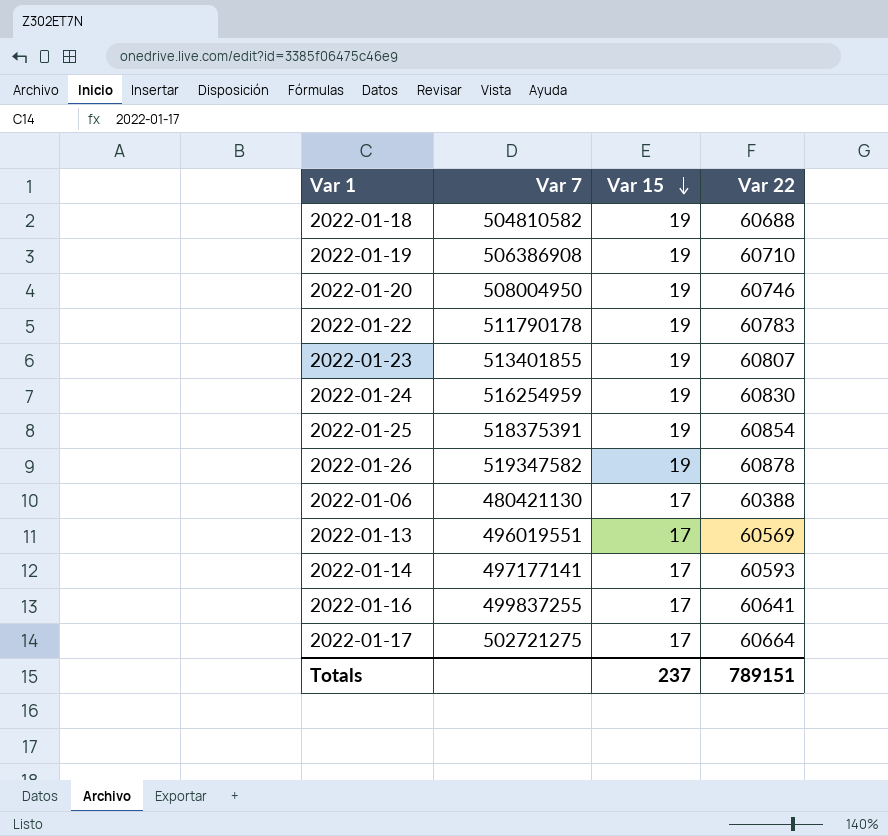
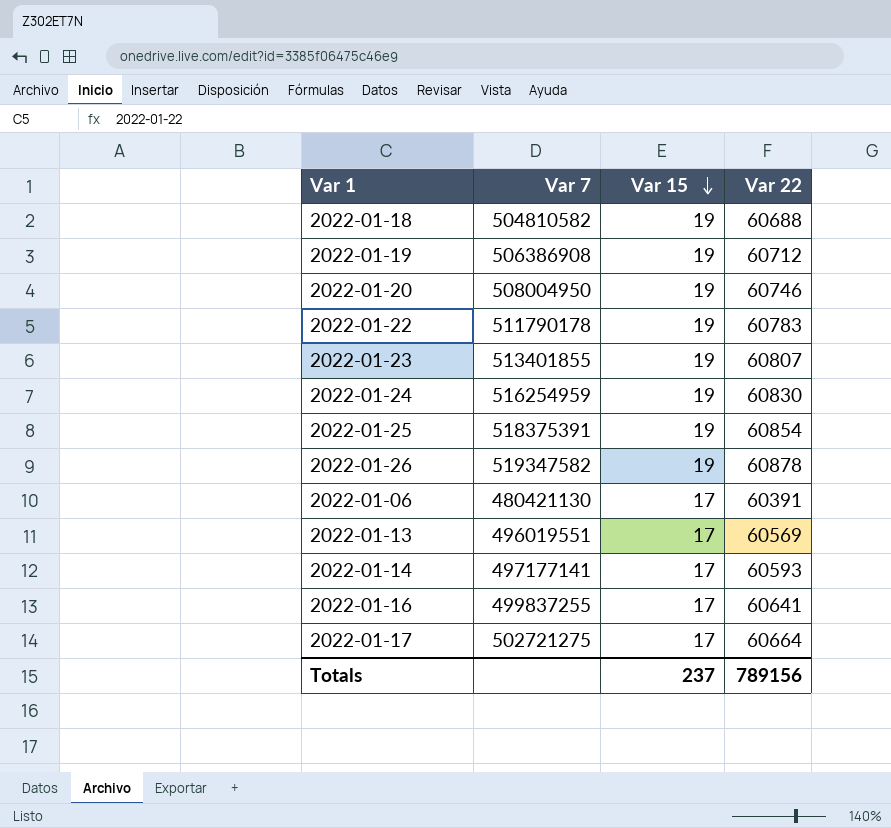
2022-01-19 | Var 22: 60710 -> 60712
2022-01-06 | Var 22: 60388 -> 60391
Totals | Var 22: 789151 -> 789156

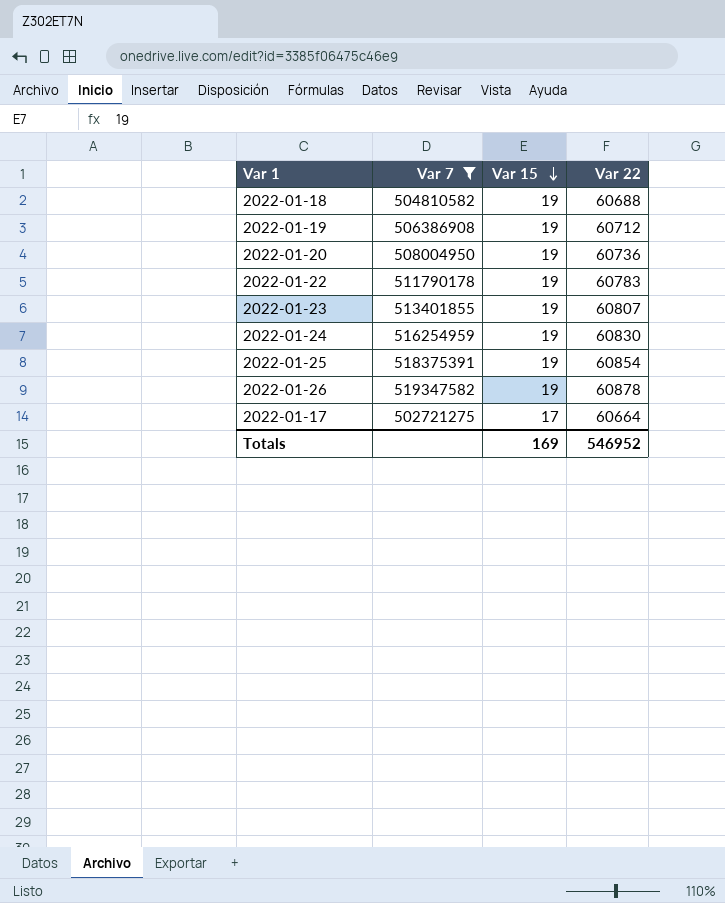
filter: none -> Var 7 >= 502721275
2022-01-20 | Var 22: 60746 -> 60736
Totals | Var 15: 237 -> 169
Totals | Var 22: 789156 -> 546952

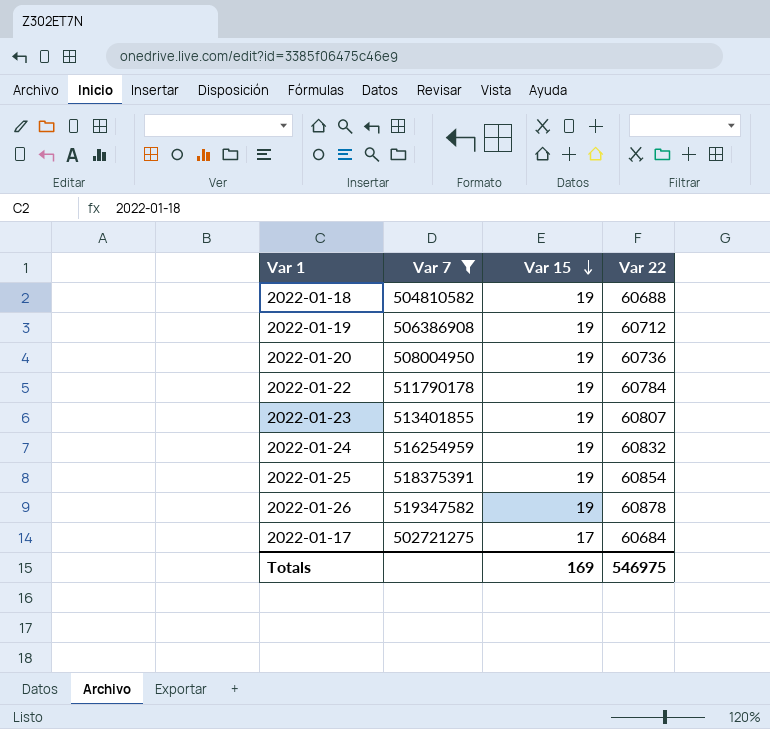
2022-01-22 | Var 22: 60783 -> 60784
2022-01-24 | Var 22: 60830 -> 60832
2022-01-17 | Var 22: 60664 -> 60684
Totals | Var 22: 546952 -> 546975

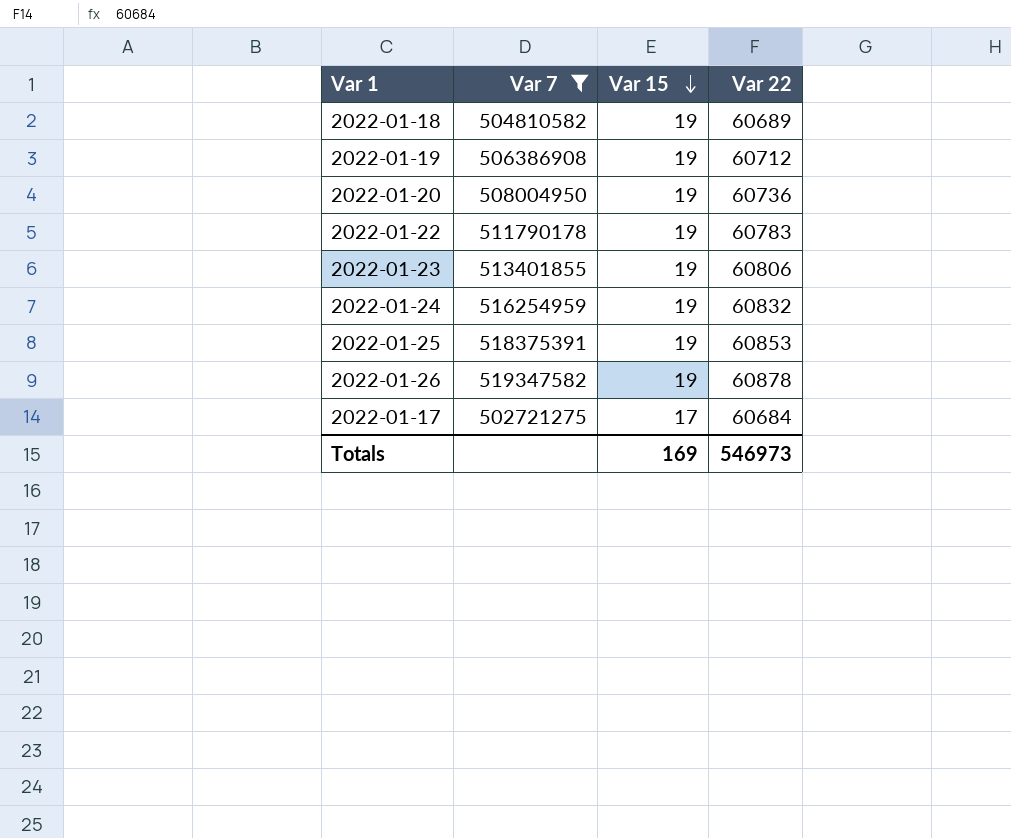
2022-01-18 | Var 22: 60688 -> 60689
2022-01-22 | Var 22: 60784 -> 60783
2022-01-23 | Var 22: 60807 -> 60806
2022-01-25 | Var 22: 60854 -> 60853
Totals | Var 22: 546975 -> 546973

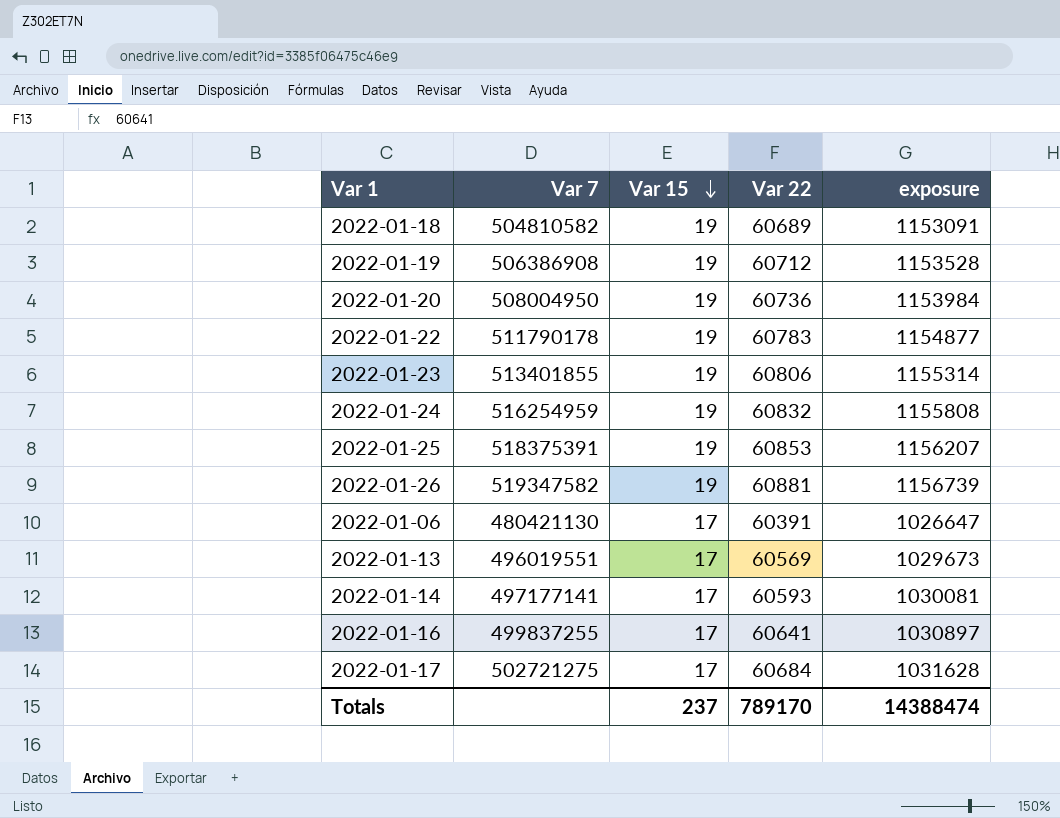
filter: Var 7 >= 502721275 -> none
column exposure | formula: none -> [Var 15] * [Var 22]
2022-01-26 | Var 22: 60878 -> 60881
Totals | Var 15: 169 -> 237
Totals | Var 22: 546973 -> 789170

